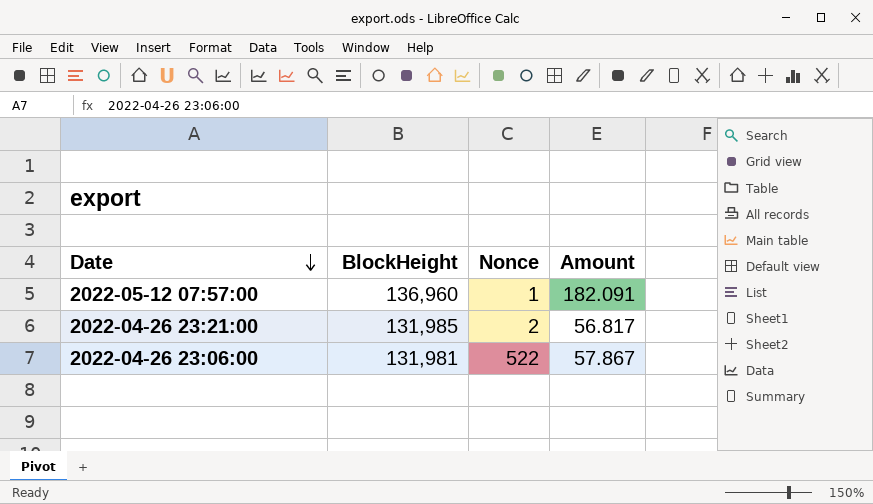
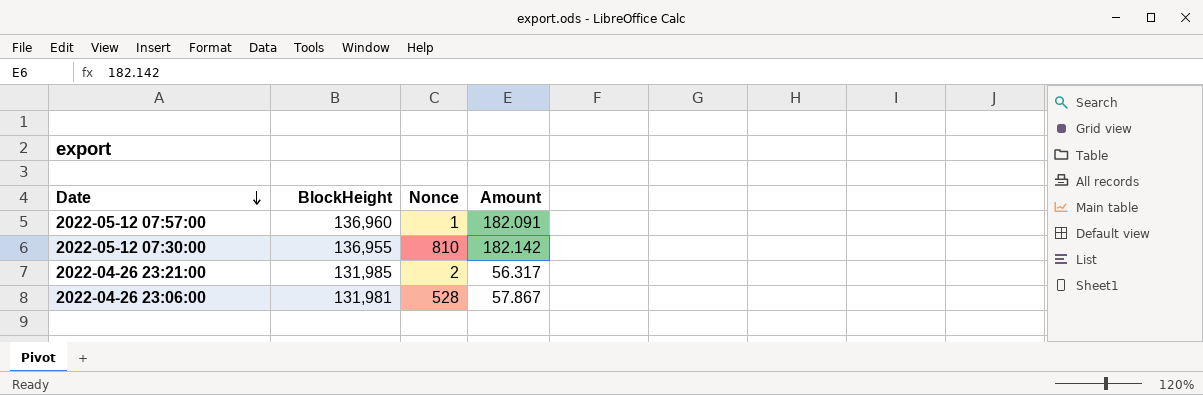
row 2022-05-12 07:30:00: none -> 136,955 | 810 | 182.142
2022-04-26 23:21:00 | Amount: 56.817 -> 56.317
2022-04-26 23:06:00 | Nonce: 522 -> 528

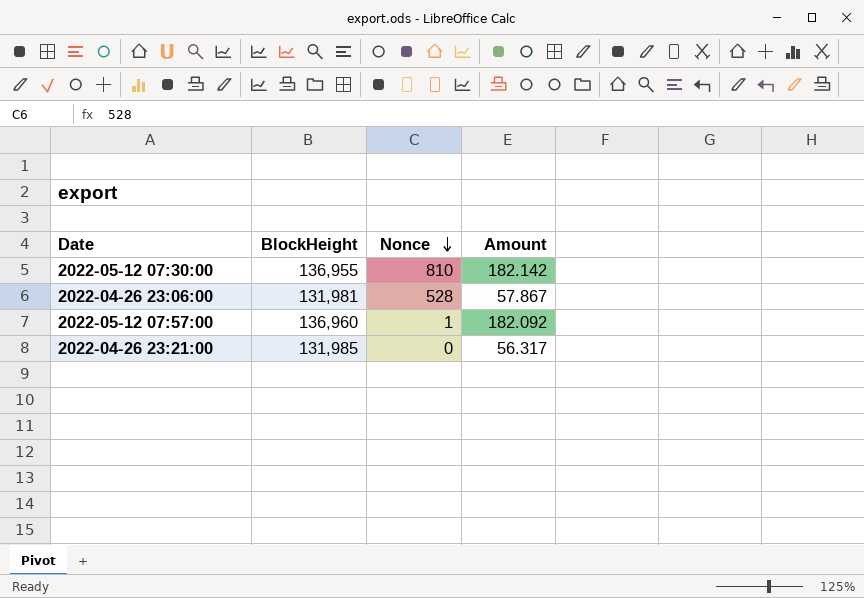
row order: Date descending -> Nonce descending
2022-05-12 07:57:00 | Amount: 182.091 -> 182.092
2022-04-26 23:21:00 | Nonce: 2 -> 0

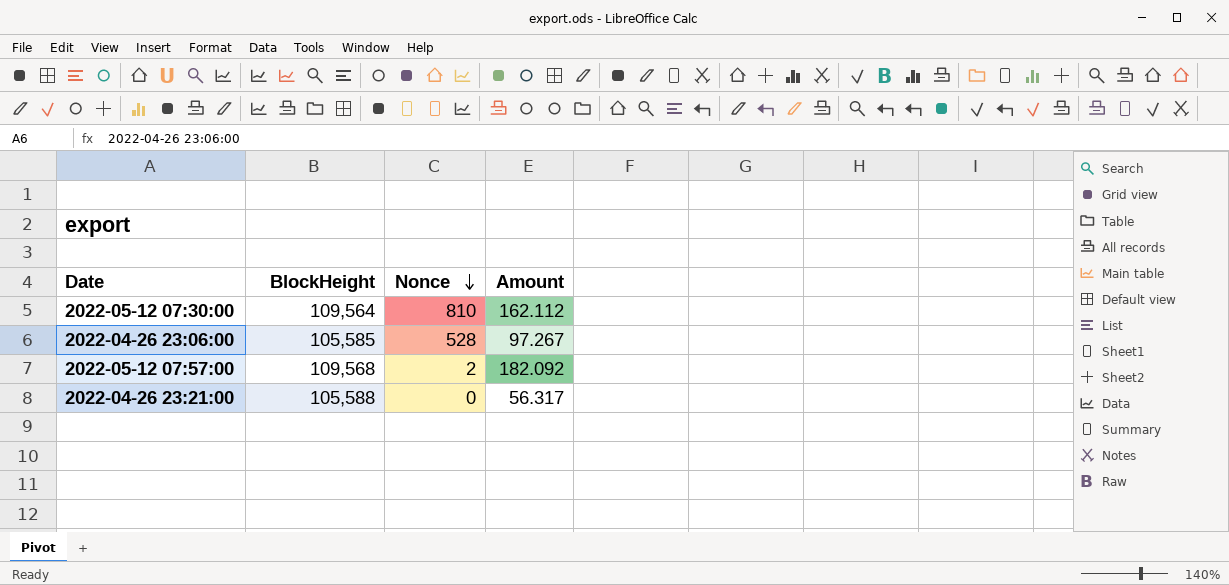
2022-05-12 07:30:00 | BlockHeight: 136,955 -> 109,564
2022-05-12 07:30:00 | Amount: 182.142 -> 162.112
2022-04-26 23:06:00 | BlockHeight: 131,981 -> 105,585
2022-04-26 23:06:00 | Amount: 57.867 -> 97.267
2022-05-12 07:57:00 | BlockHeight: 136,960 -> 109,568
2022-05-12 07:57:00 | Nonce: 1 -> 2
2022-04-26 23:21:00 | BlockHeight: 131,985 -> 105,588

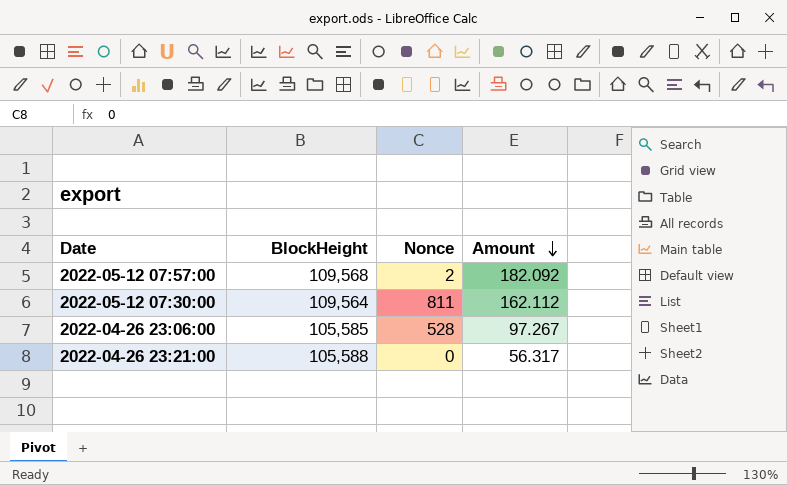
row order: Nonce descending -> Amount descending
2022-05-12 07:30:00 | Nonce: 810 -> 811

